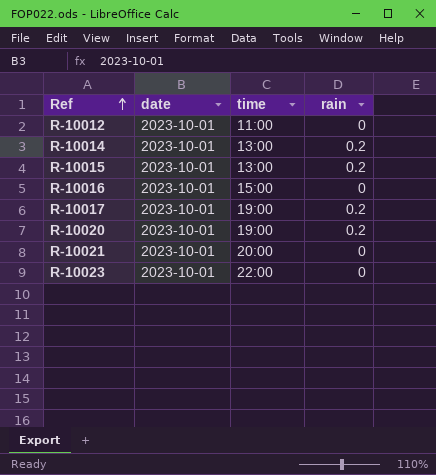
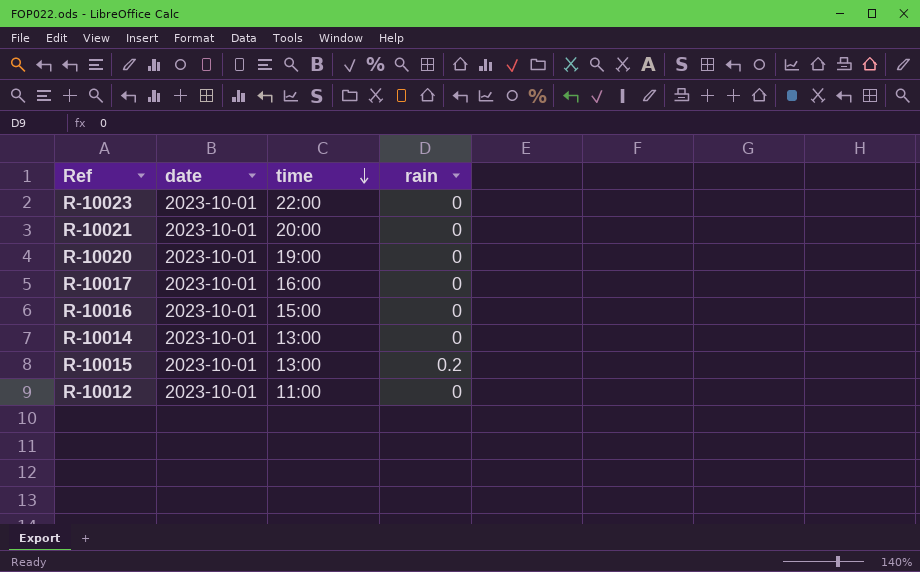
row order: Ref ascending -> time descending
R-10020 | rain: 0.2 -> 0
R-10017 | time: 19:00 -> 16:00
R-10017 | rain: 0.2 -> 0
R-10014 | rain: 0.2 -> 0

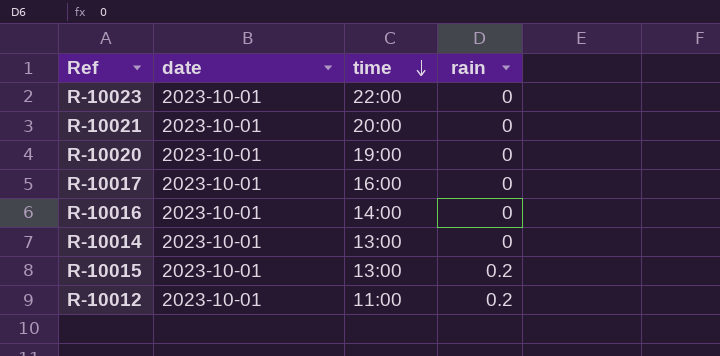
R-10016 | time: 15:00 -> 14:00
R-10012 | rain: 0 -> 0.2

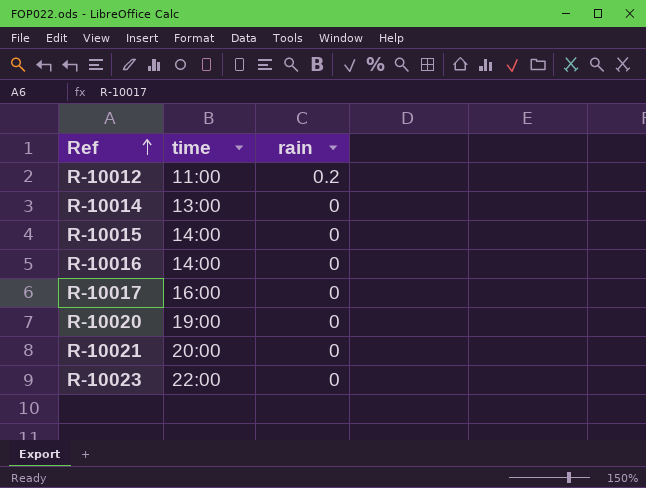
row order: time descending -> Ref ascending
column date | position: 2 -> none
R-10015 | time: 13:00 -> 14:00
R-10015 | rain: 0.2 -> 0

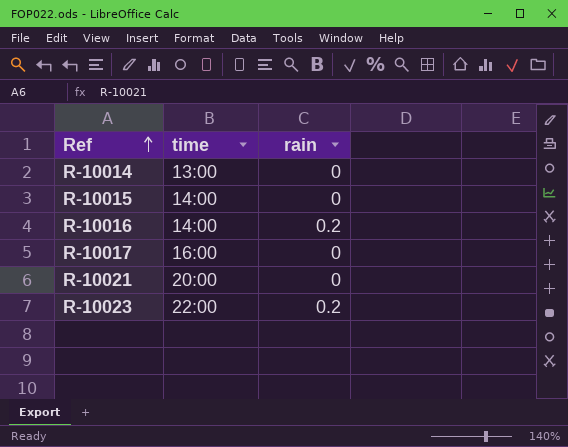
row R-10012: 11:00 | 0.2 -> none
row R-10020: 19:00 | 0 -> none
R-10016 | rain: 0 -> 0.2
R-10023 | rain: 0 -> 0.2

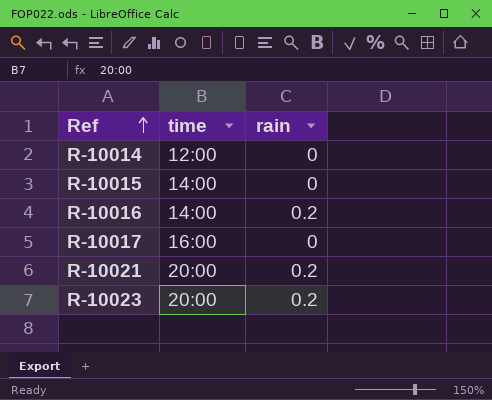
R-10014 | time: 13:00 -> 12:00
R-10021 | rain: 0 -> 0.2
R-10023 | time: 22:00 -> 20:00

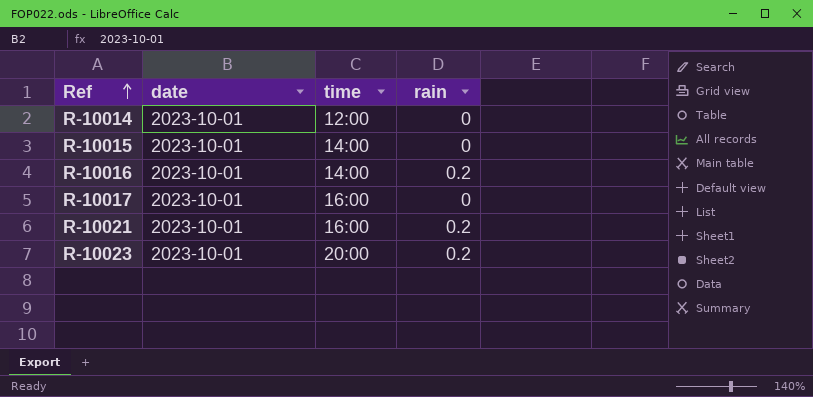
column date | position: none -> 2
R-10021 | time: 20:00 -> 16:00

